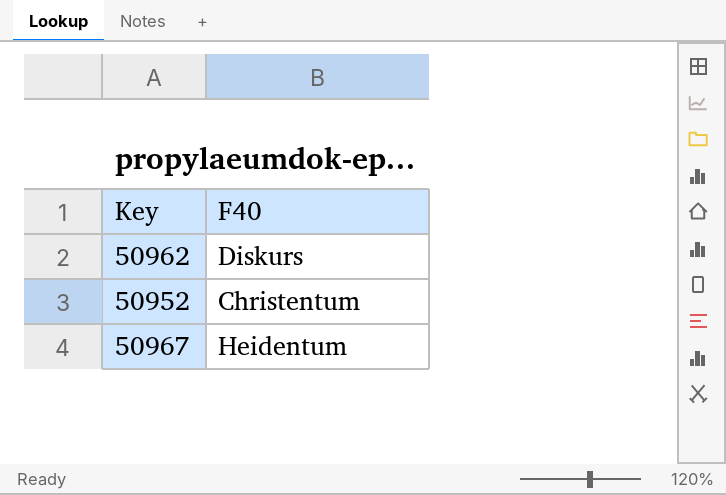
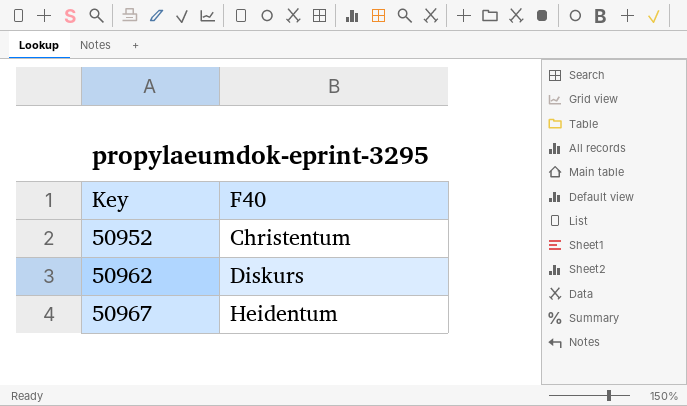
row order: none -> Key ascending

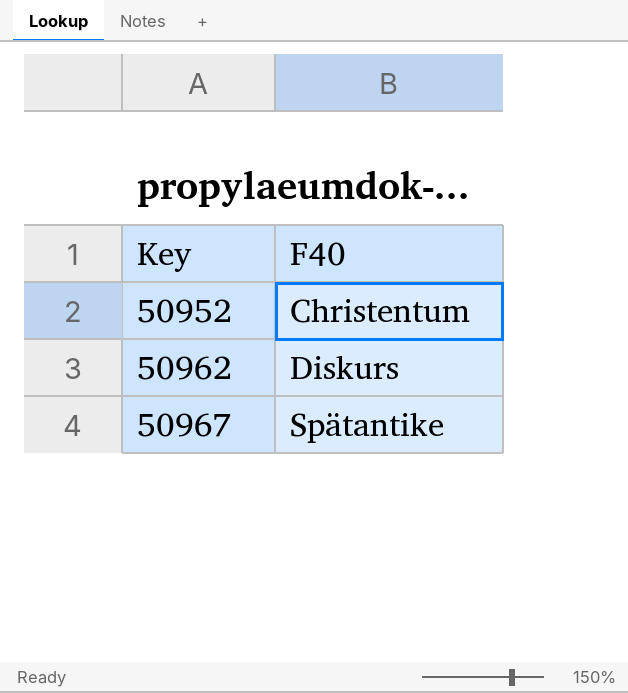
50967 | F40: Heidentum -> Spätantike

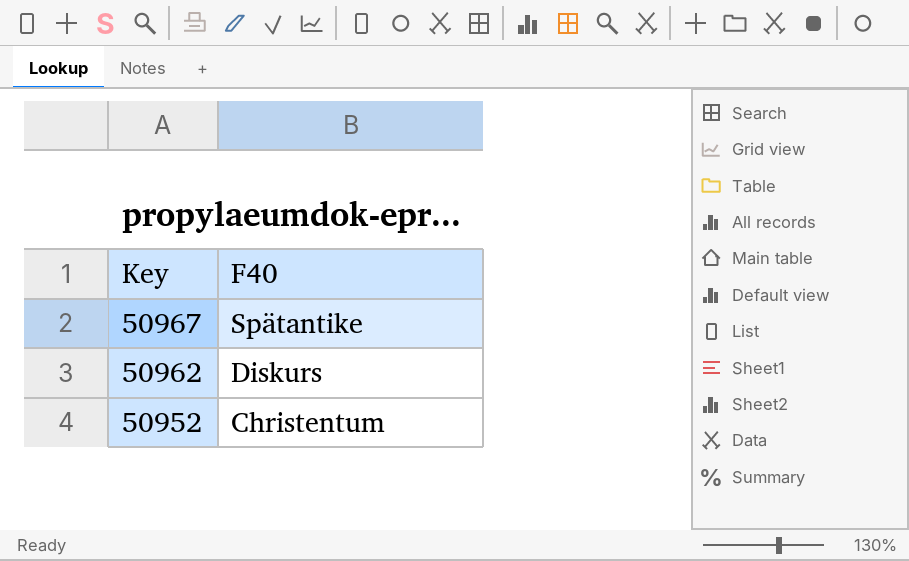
row order: Key ascending -> Key descending

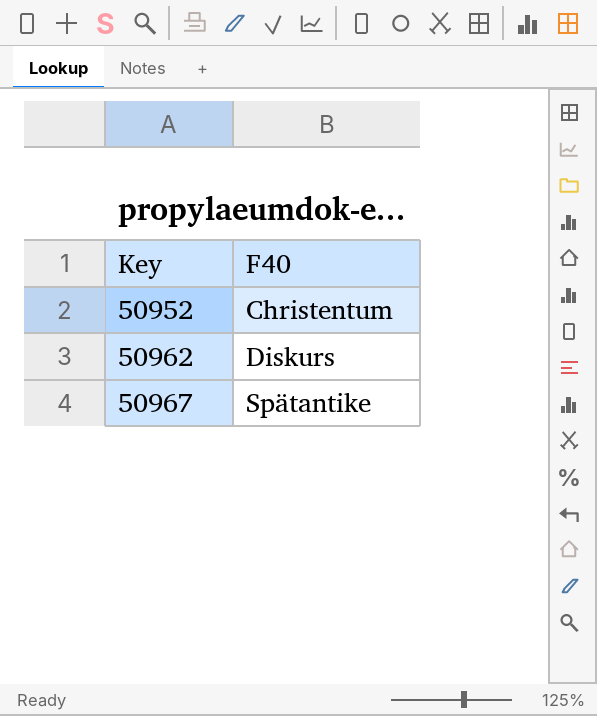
row order: Key descending -> Key ascending

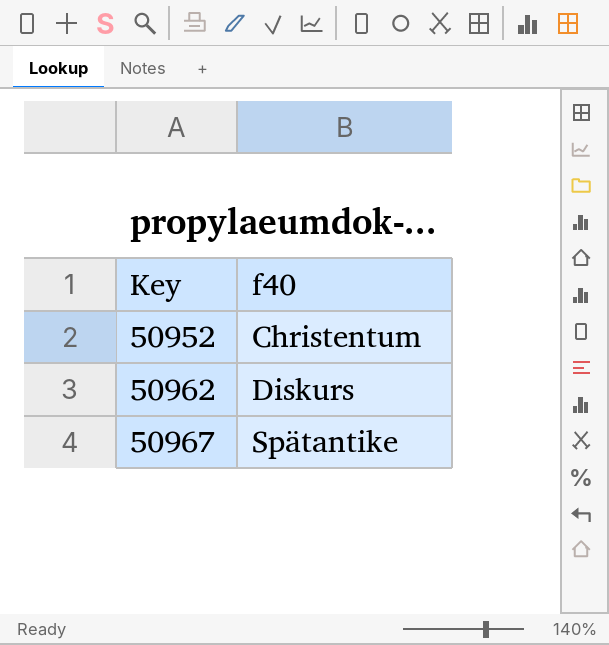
column name: F40 -> f40

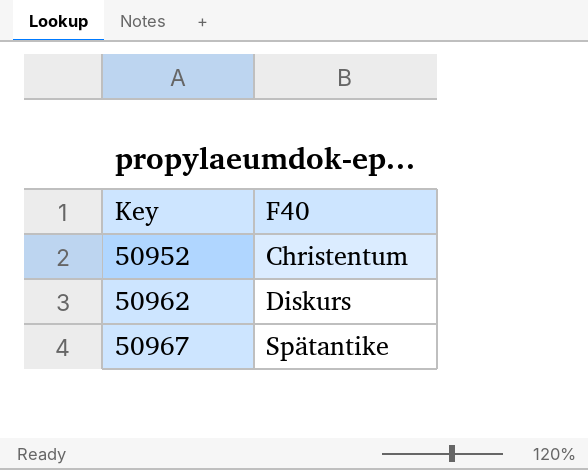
column name: f40 -> F40

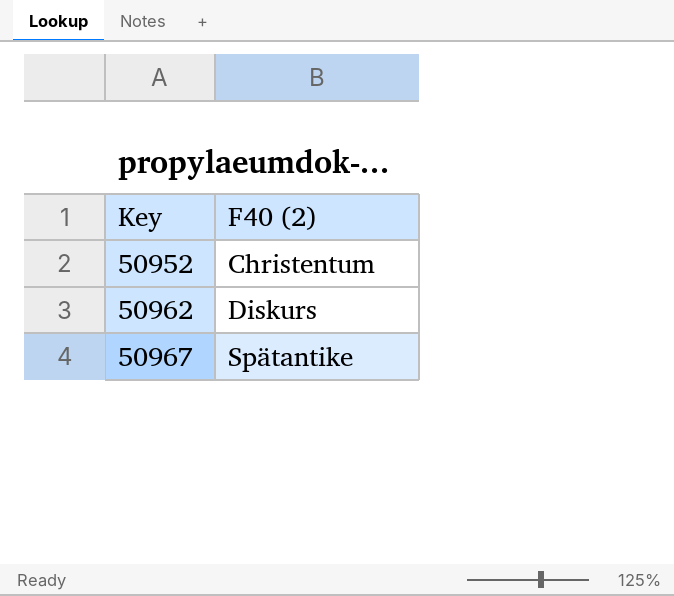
column name: F40 -> F40 (2)

